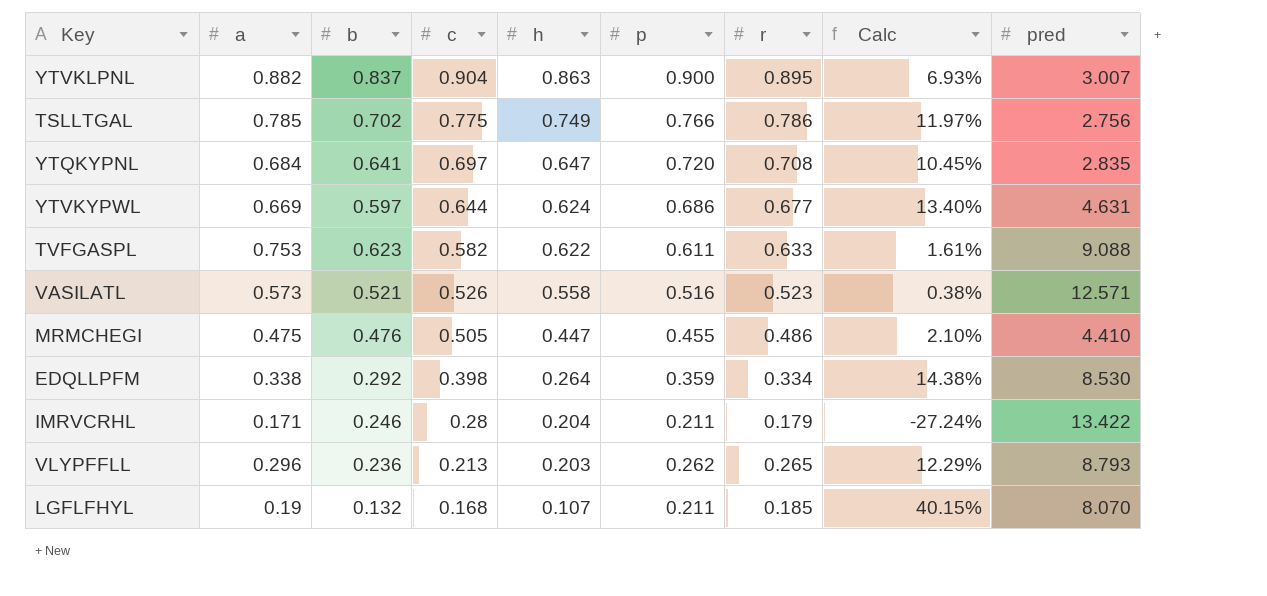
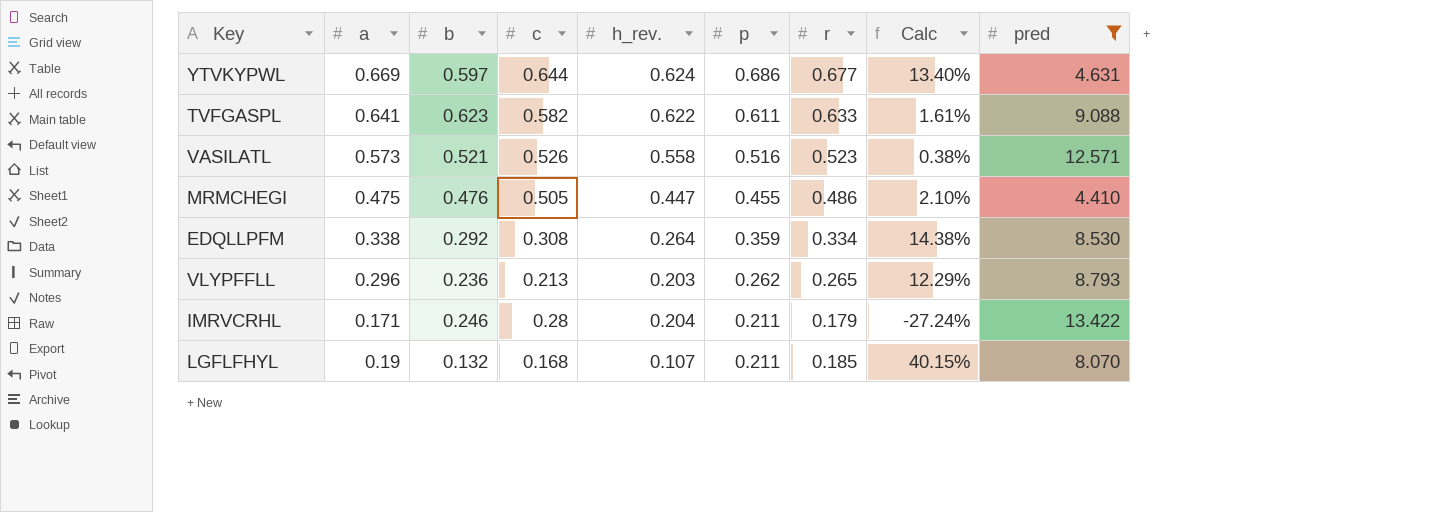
filter: none -> pred >= 4.410
row order: c descending -> p descending
column name: h -> h_rev.
TVFGASPL | a: 0.753 -> 0.641
EDQLLPFM | c: 0.398 -> 0.308

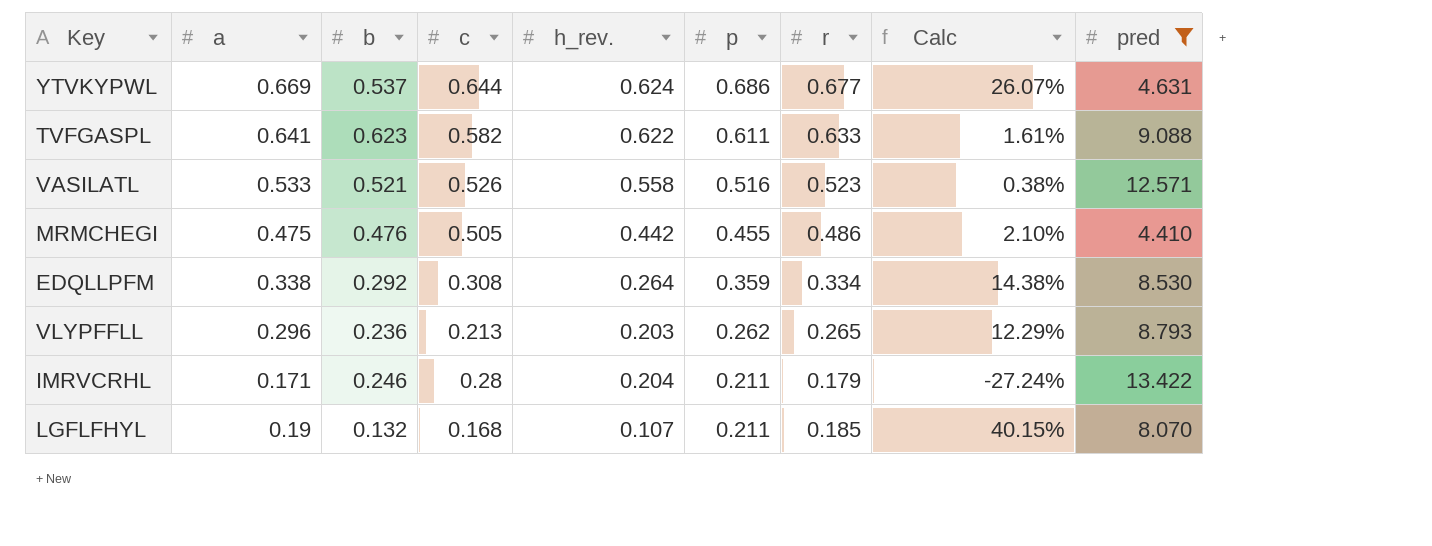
YTVKYPWL | b: 0.597 -> 0.537
YTVKYPWL | Calc: 13.40% -> 26.07%
VASILATL | a: 0.573 -> 0.533
MRMCHEGI | h_rev.: 0.447 -> 0.442

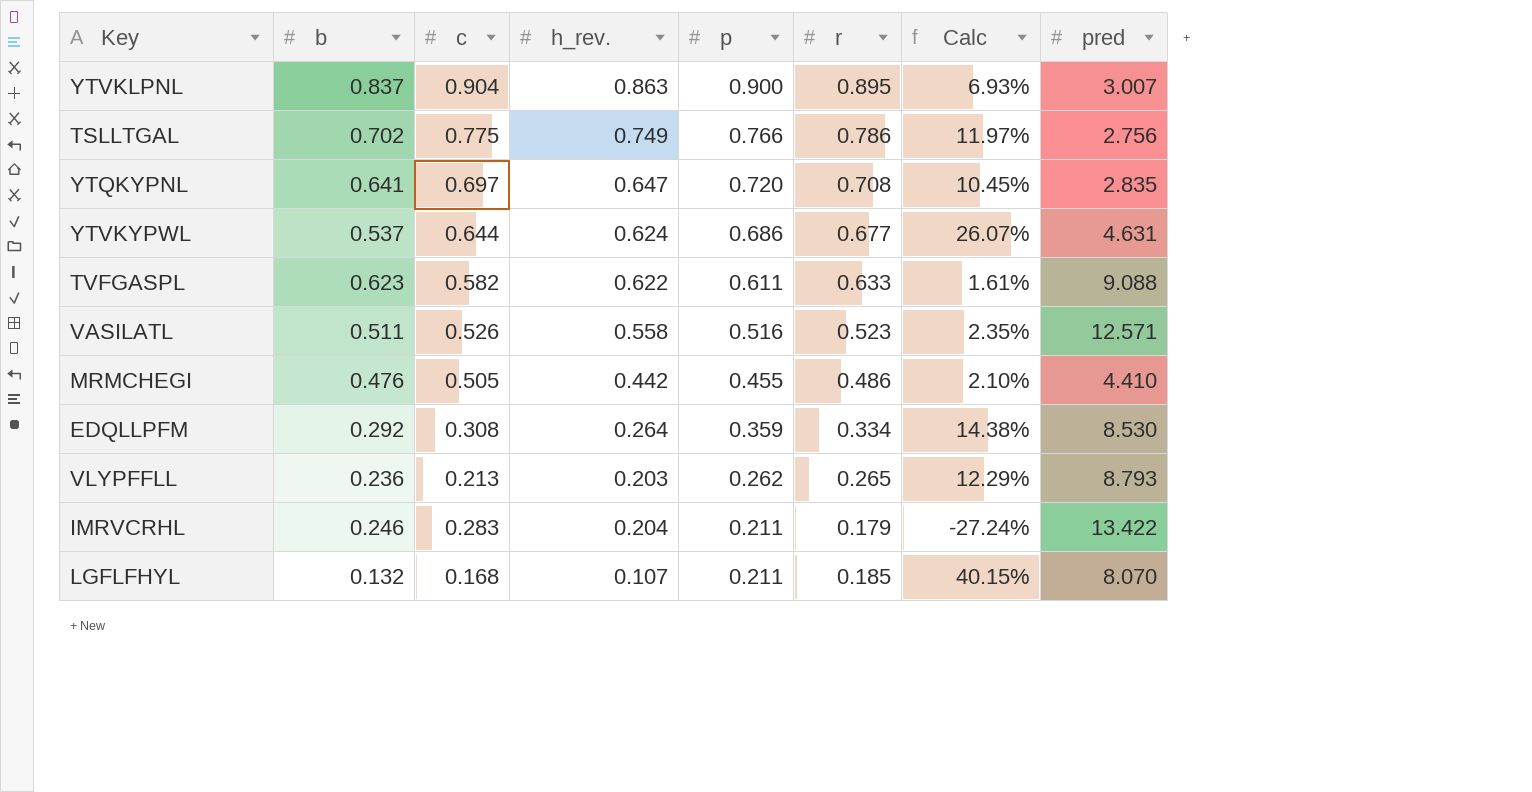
filter: pred >= 4.410 -> none
column a | position: 2 -> none
VASILATL | b: 0.521 -> 0.511
VASILATL | Calc: 0.38% -> 2.35%
IMRVCRHL | c: 0.28 -> 0.283

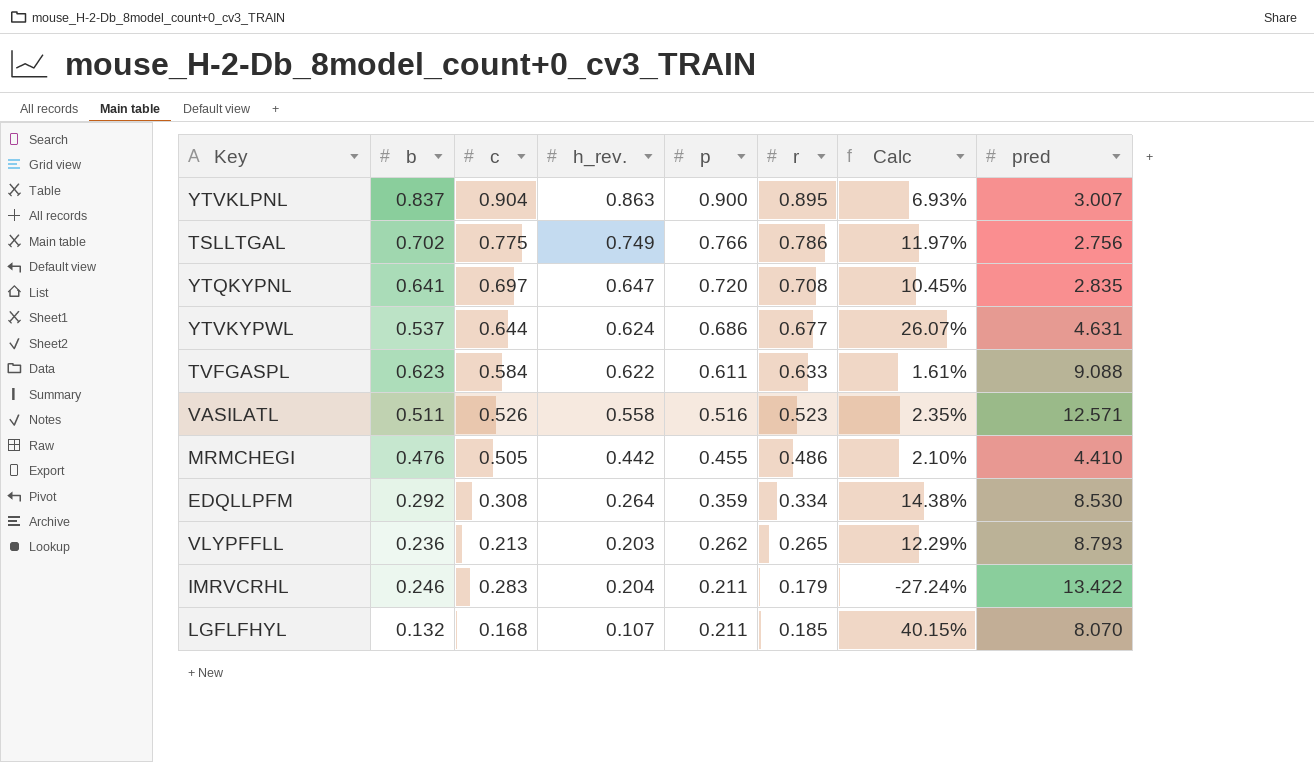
TVFGASPL | c: 0.582 -> 0.584

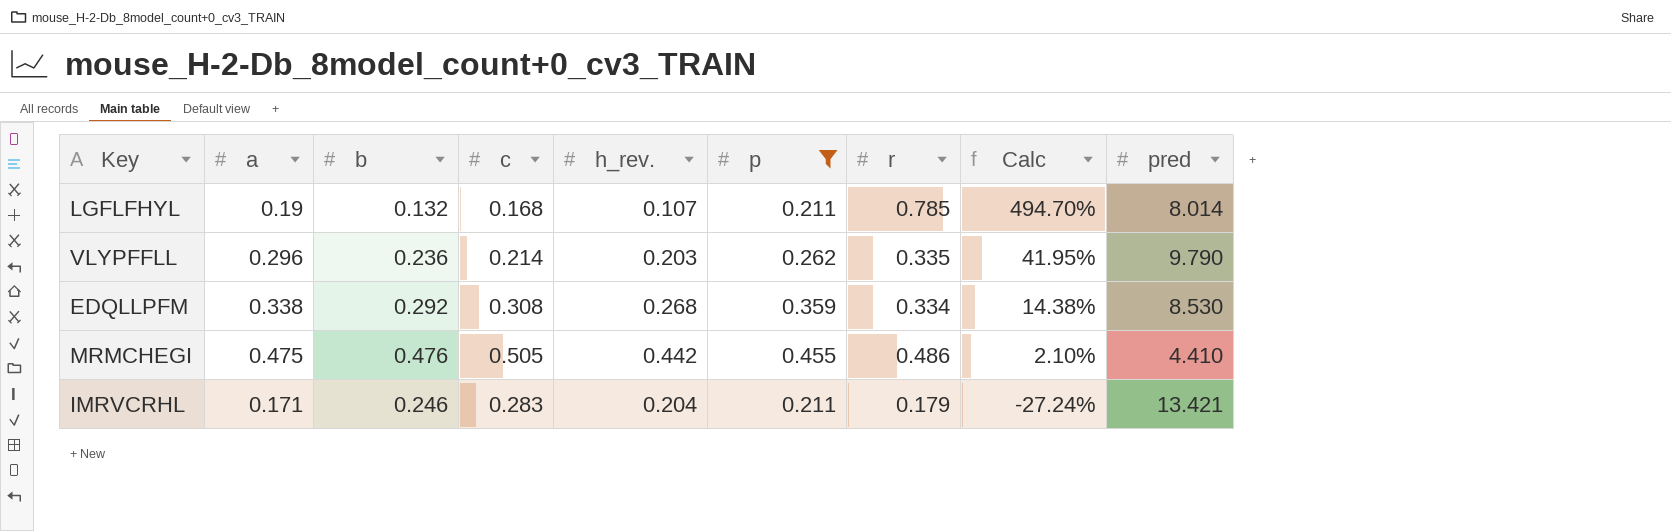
filter: none -> p <= 0.455
row order: p descending -> Calc descending
column a | position: none -> 2
LGFLFHYL | r: 0.185 -> 0.785
LGFLFHYL | Calc: 40.15% -> 494.70%
LGFLFHYL | pred: 8.070 -> 8.014
VLYPFFLL | c: 0.213 -> 0.214
VLYPFFLL | r: 0.265 -> 0.335
VLYPFFLL | Calc: 12.29% -> 41.95%
VLYPFFLL | pred: 8.793 -> 9.790
EDQLLPFM | h_rev.: 0.264 -> 0.268
IMRVCRHL | pred: 13.422 -> 13.421

